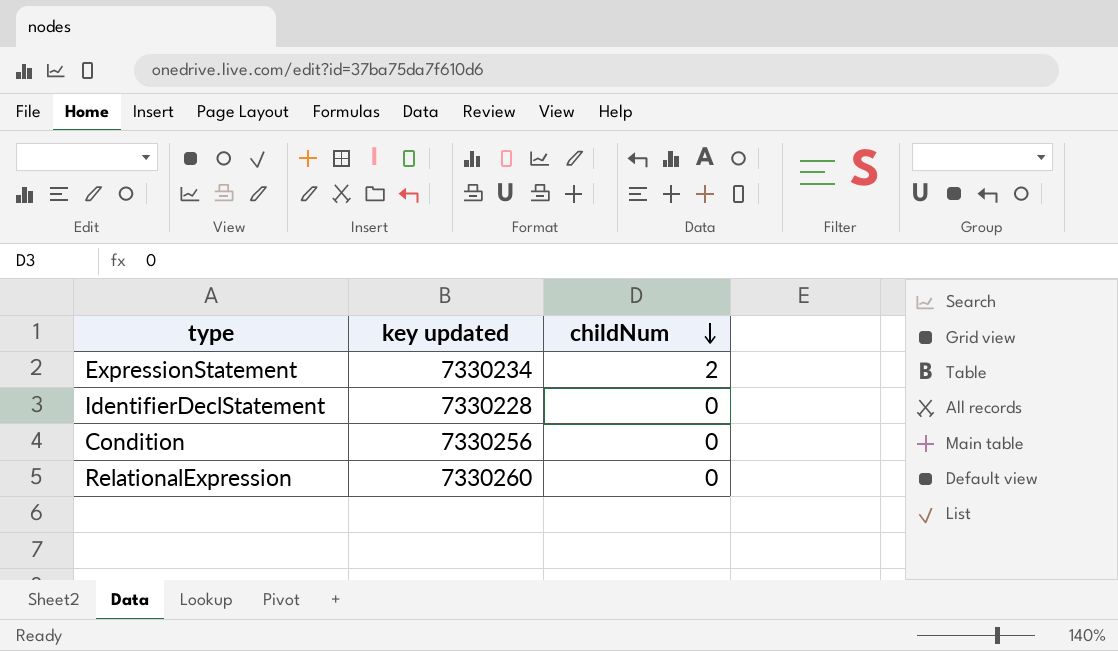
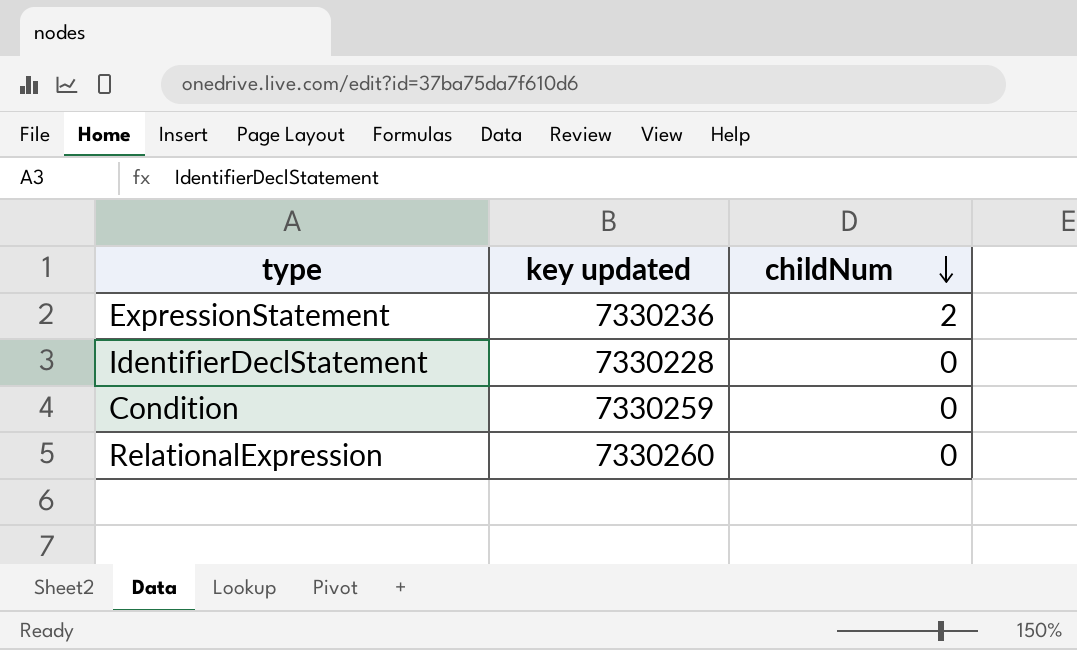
ExpressionStatement | key updated: 7330234 -> 7330236
Condition | key updated: 7330256 -> 7330259

